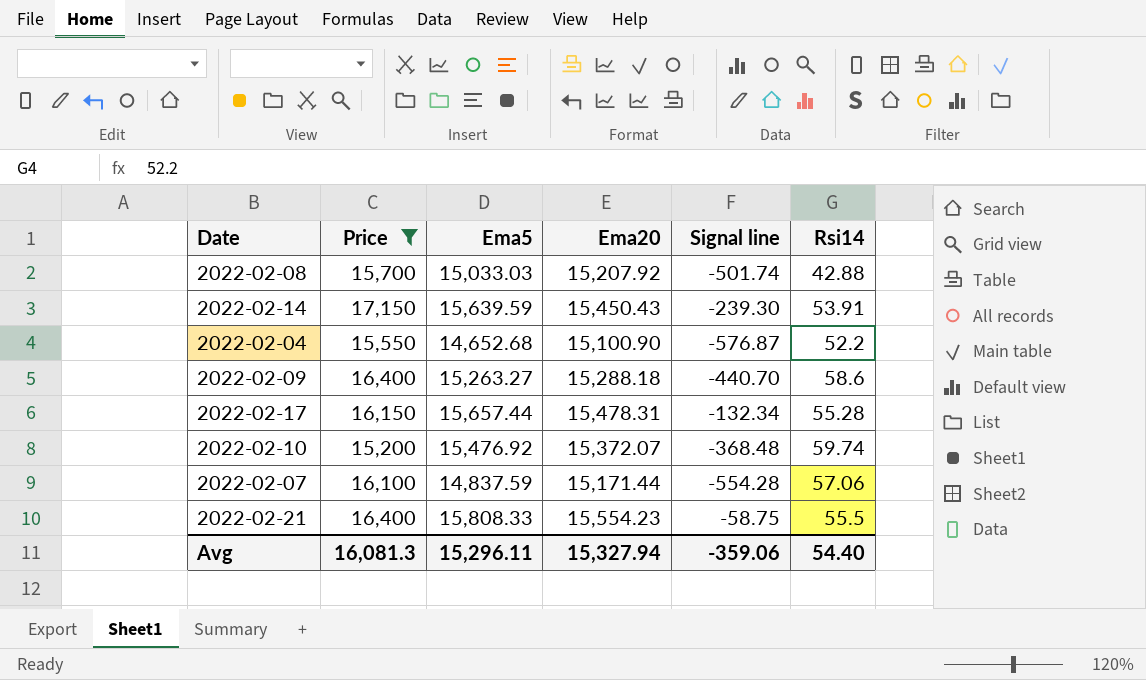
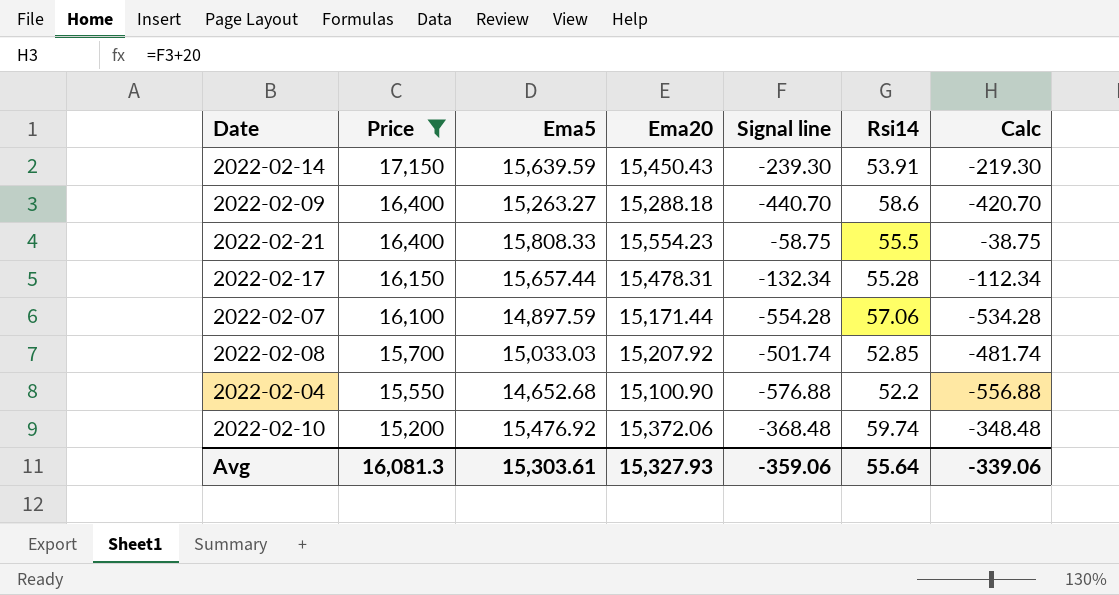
row order: none -> Price descending
column Calc | formula: none -> [Signal line] + 20
2022-02-07 | Ema5: 14,837.59 -> 14,897.59
2022-02-08 | Rsi14: 42.88 -> 52.85
2022-02-04 | Signal line: -576.87 -> -576.88
2022-02-10 | Ema20: 15,372.07 -> 15,372.06
Avg | Ema5: 15,296.11 -> 15,303.61
Avg | Ema20: 15,327.94 -> 15,327.93
Avg | Rsi14: 54.40 -> 55.64

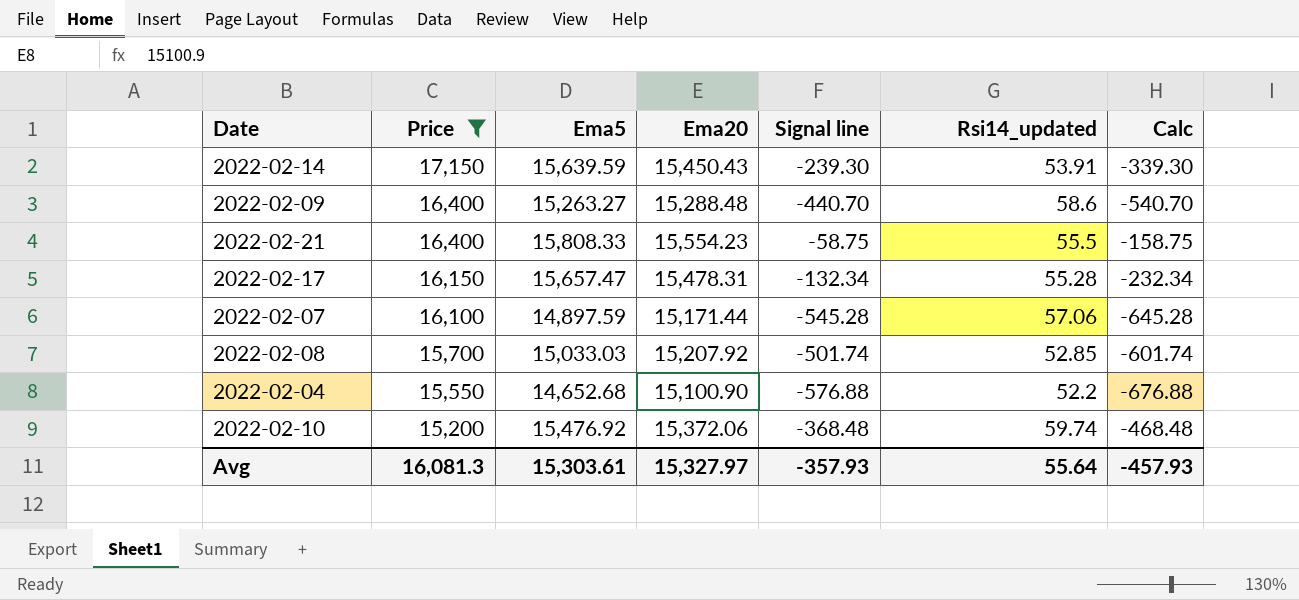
column name: Rsi14 -> Rsi14_updated
column Calc | formula: [Signal line] + 20 -> [Signal line] - 100
2022-02-09 | Ema20: 15,288.18 -> 15,288.48
2022-02-17 | Ema5: 15,657.44 -> 15,657.47
2022-02-07 | Signal line: -554.28 -> -545.28
Avg | Ema20: 15,327.93 -> 15,327.97
Avg | Signal line: -359.06 -> -357.93
Avg | Calc: -339.06 -> -457.93

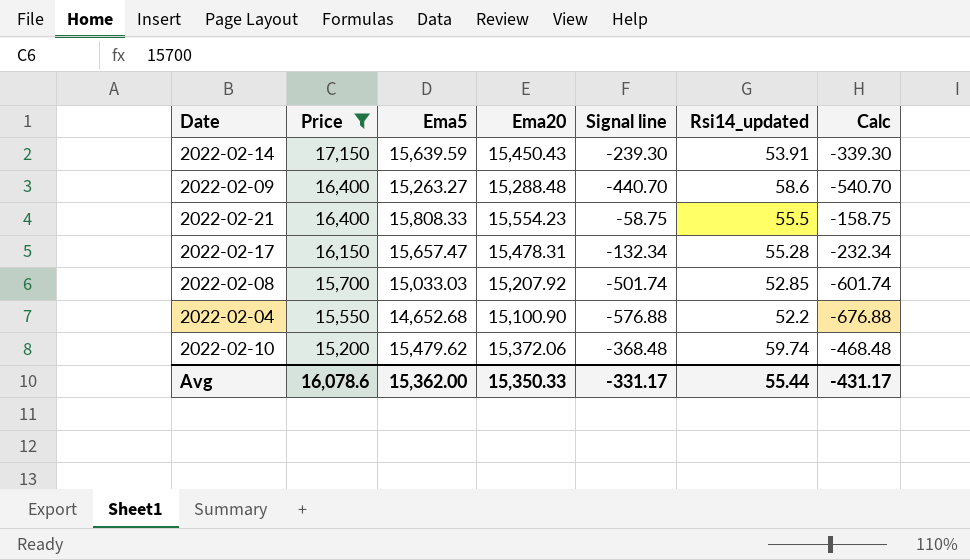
row 2022-02-07: 16,100 | 14,897.59 | 15,171.44 | -545.28 | 57.06 | -645.28 -> none
2022-02-10 | Ema5: 15,476.92 -> 15,479.62
Avg | Price: 16,081.3 -> 16,078.6
Avg | Ema5: 15,303.61 -> 15,362.00
Avg | Ema20: 15,327.97 -> 15,350.33
Avg | Signal line: -357.93 -> -331.17
Avg | Rsi14_updated: 55.64 -> 55.44
Avg | Calc: -457.93 -> -431.17

